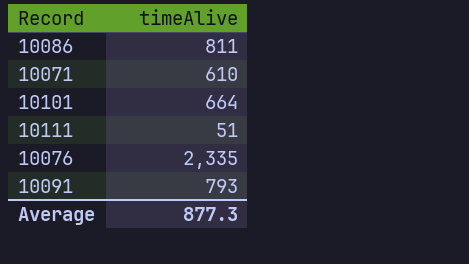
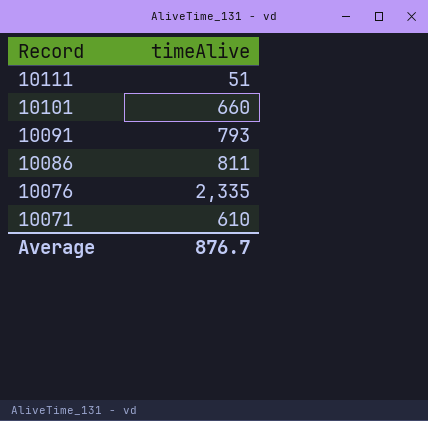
row order: none -> Record descending
10101 | timeAlive: 664 -> 660
Average | timeAlive: 877.3 -> 876.7

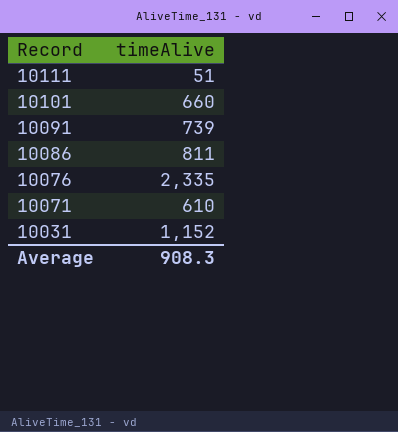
10091 | timeAlive: 793 -> 739
row 10031: none -> 1,152
Average | timeAlive: 876.7 -> 908.3

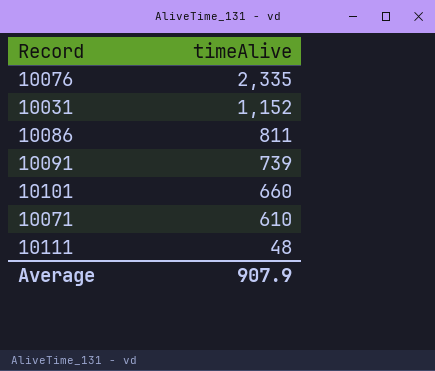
row order: Record descending -> timeAlive descending
10111 | timeAlive: 51 -> 48
Average | timeAlive: 908.3 -> 907.9

